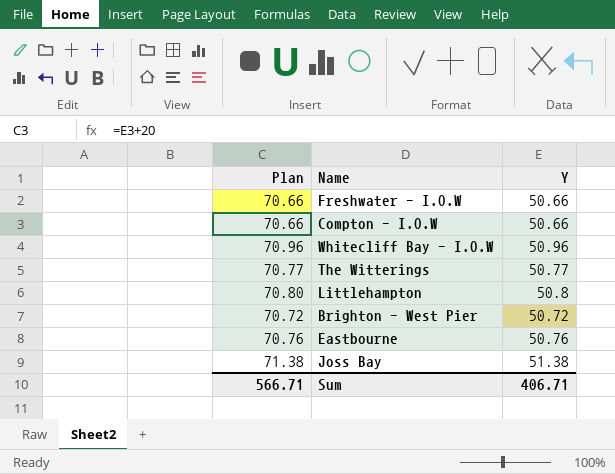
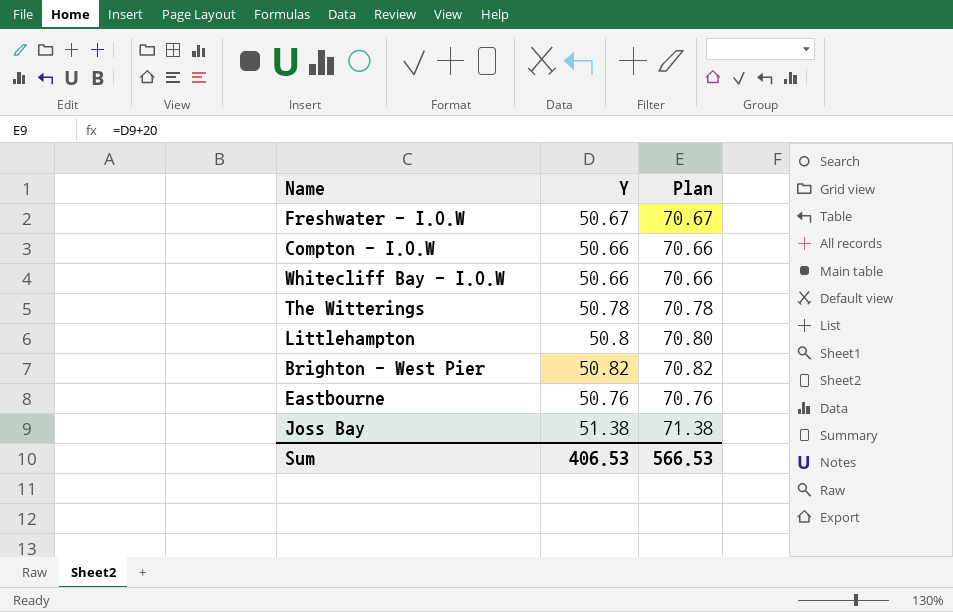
column Plan | position: 1 -> 3
Freshwater - I.O.W | Y: 50.66 -> 50.67
Freshwater - I.O.W | Plan: 70.66 -> 70.67
Whitecliff Bay - I.O.W | Y: 50.96 -> 50.66
Whitecliff Bay - I.O.W | Plan: 70.96 -> 70.66
The Witterings | Y: 50.77 -> 50.78
The Witterings | Plan: 70.77 -> 70.78
Brighton - West Pier | Y: 50.72 -> 50.82
Brighton - West Pier | Plan: 70.72 -> 70.82
Sum | Y: 406.71 -> 406.53
Sum | Plan: 566.71 -> 566.53

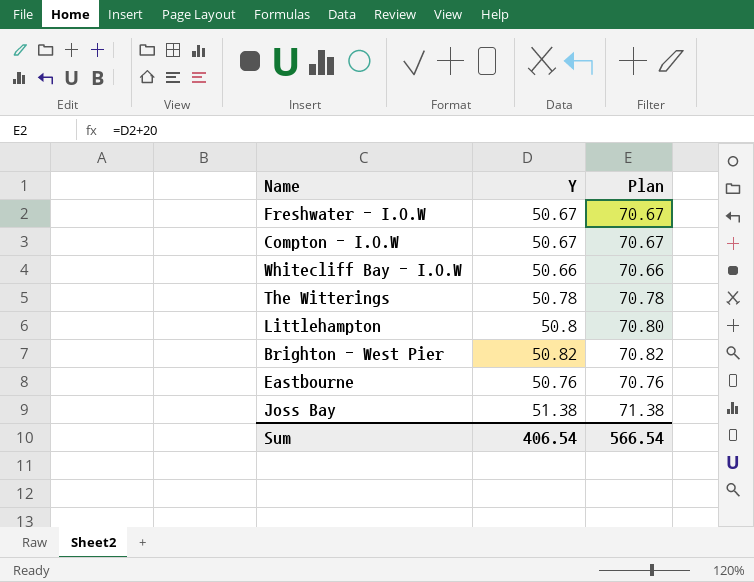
Compton - I.O.W | Y: 50.66 -> 50.67
Compton - I.O.W | Plan: 70.66 -> 70.67
Sum | Y: 406.53 -> 406.54
Sum | Plan: 566.53 -> 566.54

